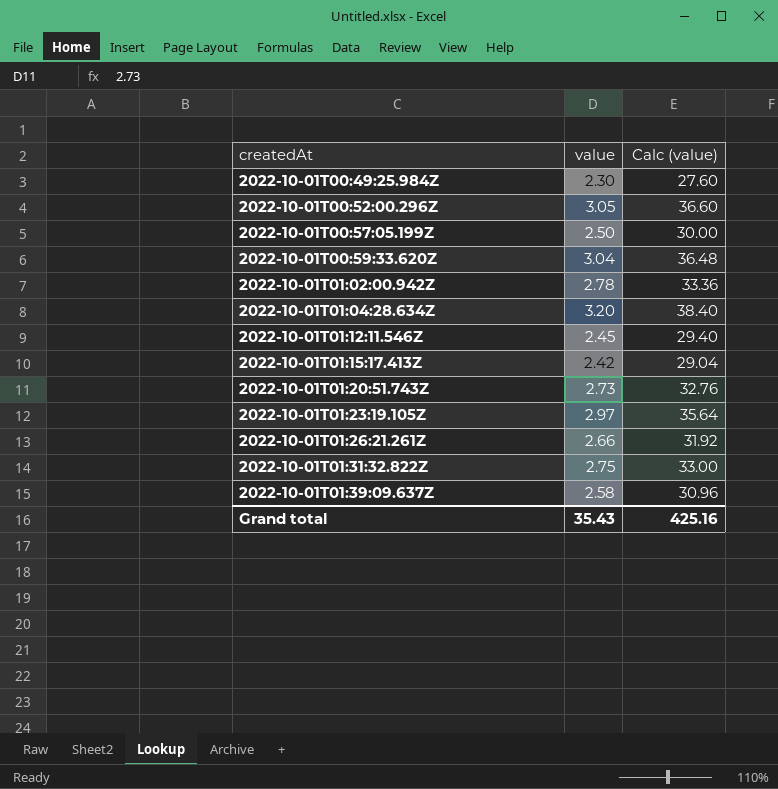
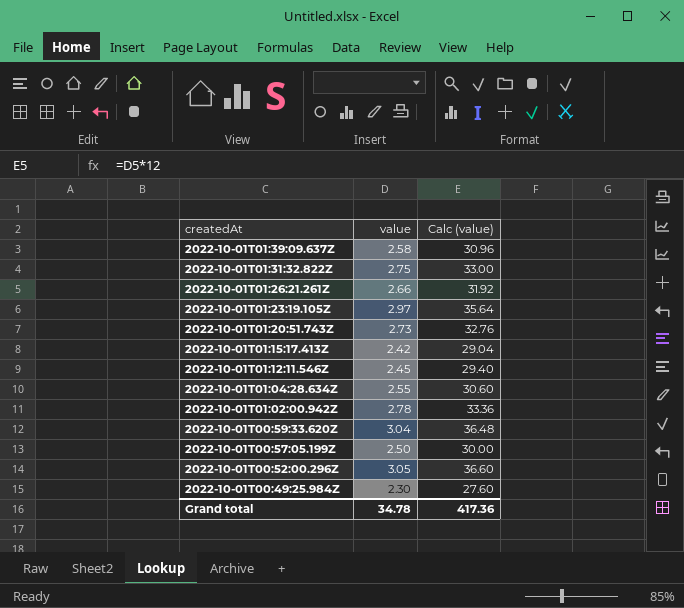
row order: createdAt ascending -> createdAt descending
2022-10-01T01:04:28.634Z | value: 3.20 -> 2.55
2022-10-01T01:04:28.634Z | Calc (value): 38.40 -> 30.60
Grand total | value: 35.43 -> 34.78
Grand total | Calc (value): 425.16 -> 417.36

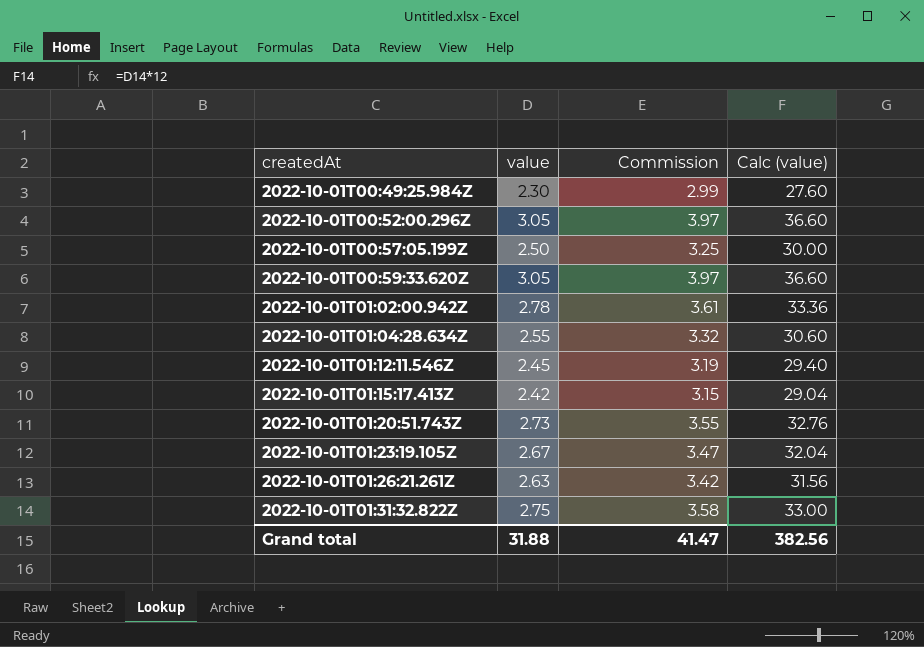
row order: createdAt descending -> createdAt ascending
column Commission | formula: none -> [value] * 1.3
row 2022-10-01T01:39:09.637Z: 2.58 | 30.96 -> none
2022-10-01T00:59:33.620Z | value: 3.04 -> 3.05
2022-10-01T00:59:33.620Z | Calc (value): 36.48 -> 36.60
2022-10-01T01:23:19.105Z | value: 2.97 -> 2.67
2022-10-01T01:23:19.105Z | Calc (value): 35.64 -> 32.04
2022-10-01T01:26:21.261Z | value: 2.66 -> 2.63
2022-10-01T01:26:21.261Z | Calc (value): 31.92 -> 31.56
Grand total | value: 34.78 -> 31.88
Grand total | Calc (value): 417.36 -> 382.56

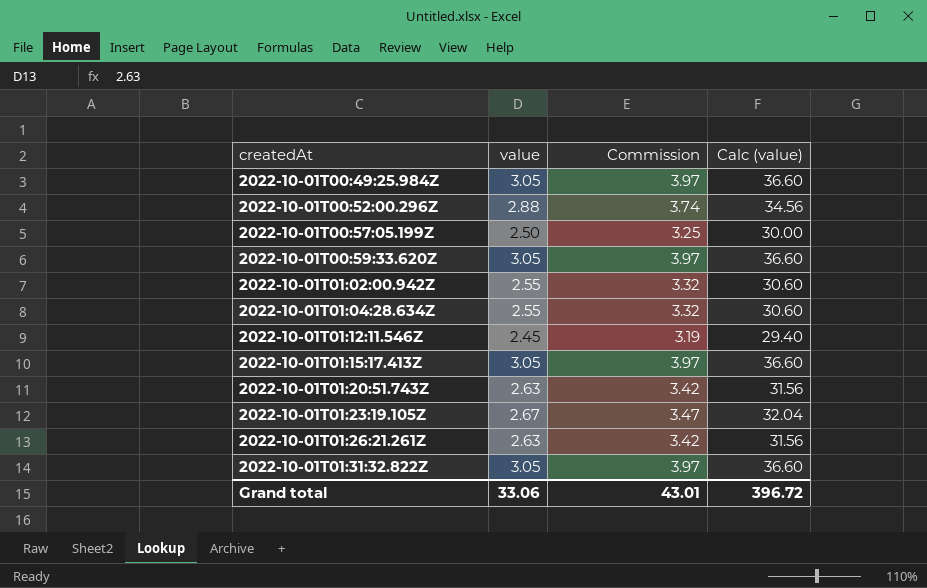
2022-10-01T00:49:25.984Z | value: 2.30 -> 3.05
2022-10-01T00:49:25.984Z | Commission: 2.99 -> 3.97
2022-10-01T00:49:25.984Z | Calc (value): 27.60 -> 36.60
2022-10-01T00:52:00.296Z | value: 3.05 -> 2.88
2022-10-01T00:52:00.296Z | Commission: 3.97 -> 3.74
2022-10-01T00:52:00.296Z | Calc (value): 36.60 -> 34.56
2022-10-01T01:02:00.942Z | value: 2.78 -> 2.55
2022-10-01T01:02:00.942Z | Commission: 3.61 -> 3.32
2022-10-01T01:02:00.942Z | Calc (value): 33.36 -> 30.60
2022-10-01T01:15:17.413Z | value: 2.42 -> 3.05
2022-10-01T01:15:17.413Z | Commission: 3.15 -> 3.97
2022-10-01T01:15:17.413Z | Calc (value): 29.04 -> 36.60
2022-10-01T01:20:51.743Z | value: 2.73 -> 2.63
2022-10-01T01:20:51.743Z | Commission: 3.55 -> 3.42
2022-10-01T01:20:51.743Z | Calc (value): 32.76 -> 31.56
2022-10-01T01:31:32.822Z | value: 2.75 -> 3.05
2022-10-01T01:31:32.822Z | Commission: 3.58 -> 3.97
2022-10-01T01:31:32.822Z | Calc (value): 33.00 -> 36.60
Grand total | value: 31.88 -> 33.06
Grand total | Commission: 41.47 -> 43.01
Grand total | Calc (value): 382.56 -> 396.72

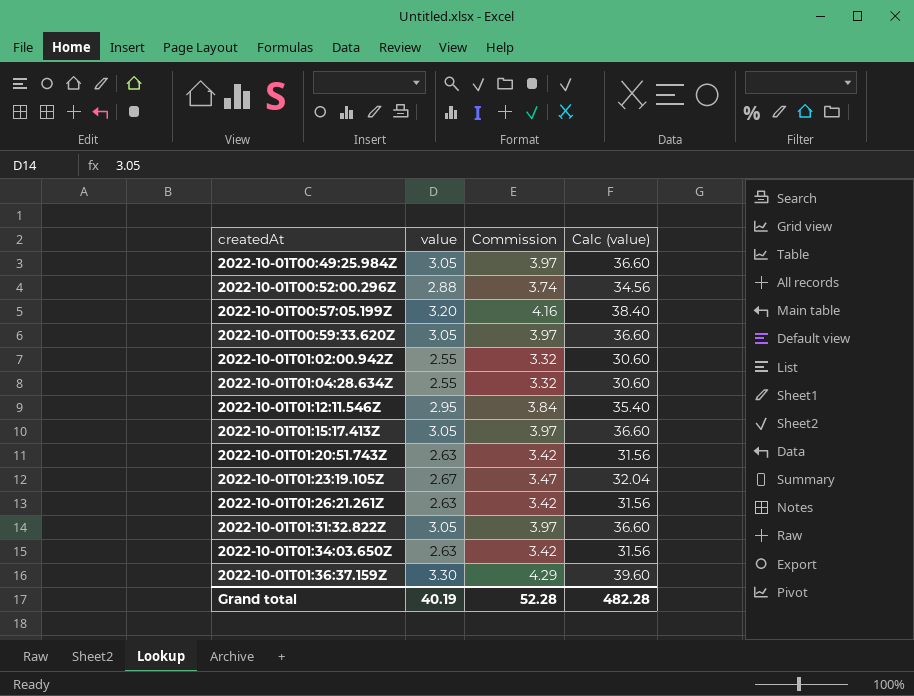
2022-10-01T00:57:05.199Z | value: 2.50 -> 3.20
2022-10-01T00:57:05.199Z | Commission: 3.25 -> 4.16
2022-10-01T00:57:05.199Z | Calc (value): 30.00 -> 38.40
2022-10-01T01:12:11.546Z | value: 2.45 -> 2.95
2022-10-01T01:12:11.546Z | Commission: 3.19 -> 3.84
2022-10-01T01:12:11.546Z | Calc (value): 29.40 -> 35.40
row 2022-10-01T01:34:03.650Z: none -> 2.63 | 3.42 | 31.56
row 2022-10-01T01:36:37.159Z: none -> 3.30 | 4.29 | 39.60
Grand total | value: 33.06 -> 40.19
Grand total | Commission: 43.01 -> 52.28
Grand total | Calc (value): 396.72 -> 482.28

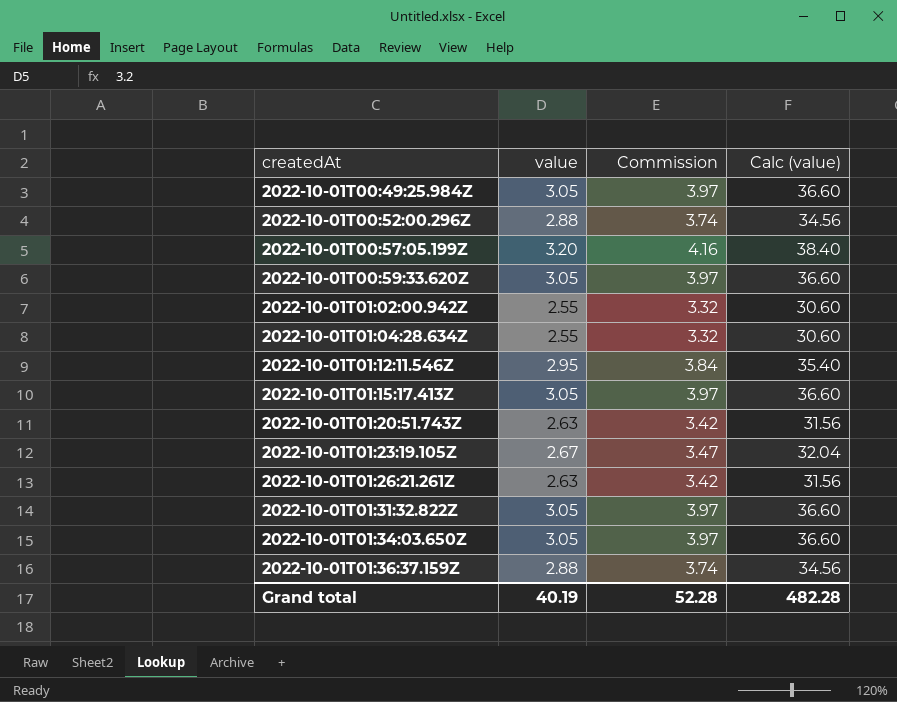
2022-10-01T01:34:03.650Z | value: 2.63 -> 3.05
2022-10-01T01:34:03.650Z | Commission: 3.42 -> 3.97
2022-10-01T01:34:03.650Z | Calc (value): 31.56 -> 36.60
2022-10-01T01:36:37.159Z | value: 3.30 -> 2.88
2022-10-01T01:36:37.159Z | Commission: 4.29 -> 3.74
2022-10-01T01:36:37.159Z | Calc (value): 39.60 -> 34.56

